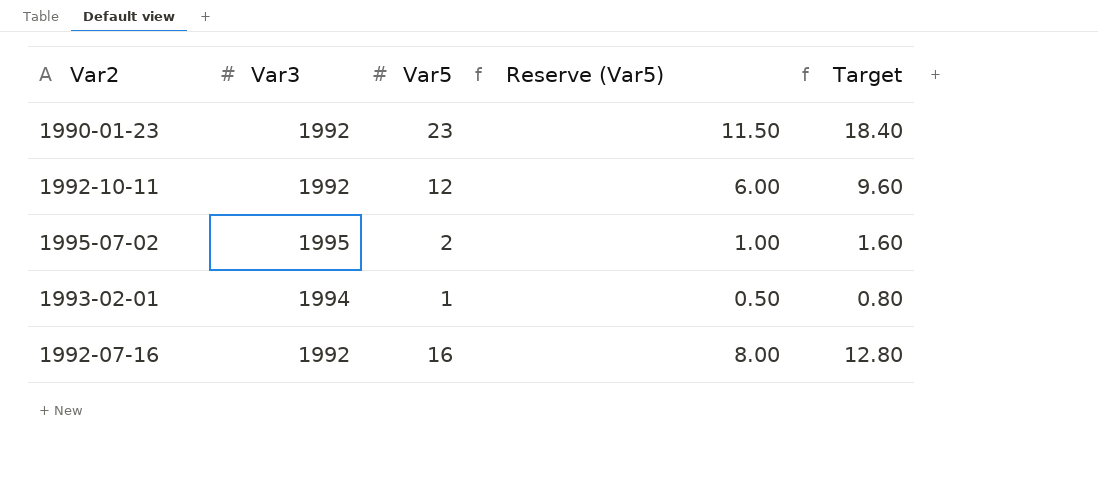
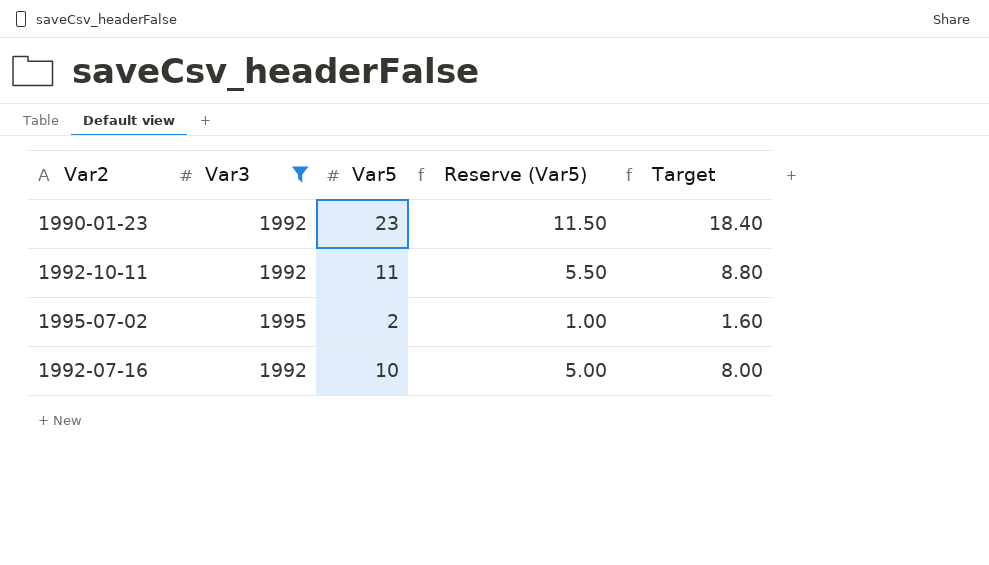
filter: none -> Var3 != 1994
1992-10-11 | Var5: 12 -> 11
1992-10-11 | Reserve (Var5): 6.00 -> 5.50
1992-10-11 | Target: 9.60 -> 8.80
1992-07-16 | Var5: 16 -> 10
1992-07-16 | Reserve (Var5): 8.00 -> 5.00
1992-07-16 | Target: 12.80 -> 8.00

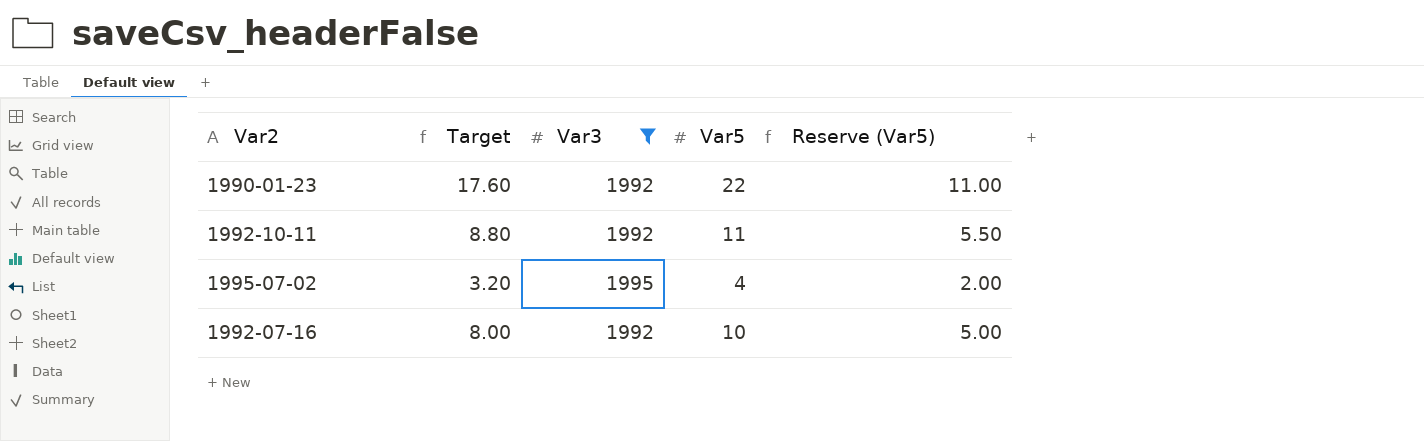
column Target | position: 5 -> 2
1990-01-23 | Target: 18.40 -> 17.60
1990-01-23 | Var5: 23 -> 22
1990-01-23 | Reserve (Var5): 11.50 -> 11.00
1995-07-02 | Target: 1.60 -> 3.20
1995-07-02 | Var5: 2 -> 4
1995-07-02 | Reserve (Var5): 1.00 -> 2.00

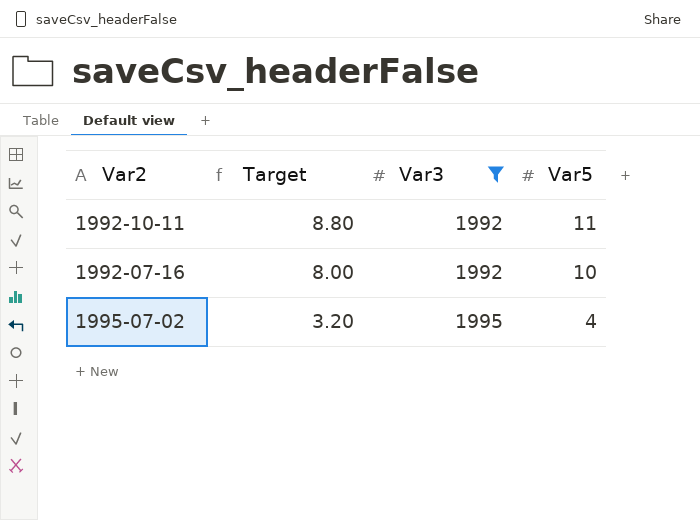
row order: none -> Target descending
column Reserve (Var5) | formula: [Var5] * 0.5 -> none
row 1990-01-23: 17.60 | 1992 | 22 | 11.00 -> none

